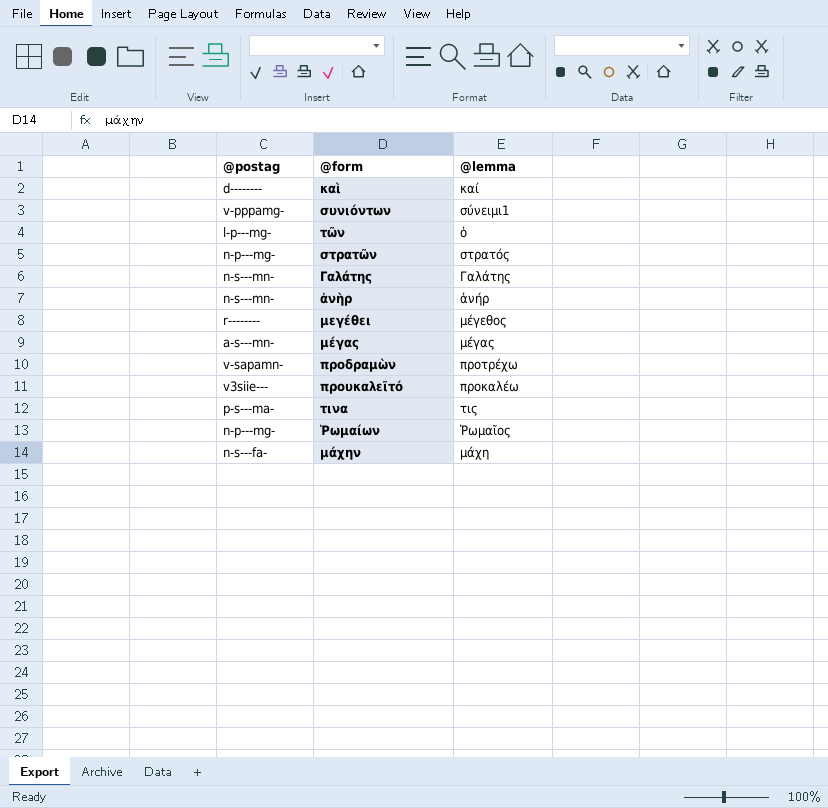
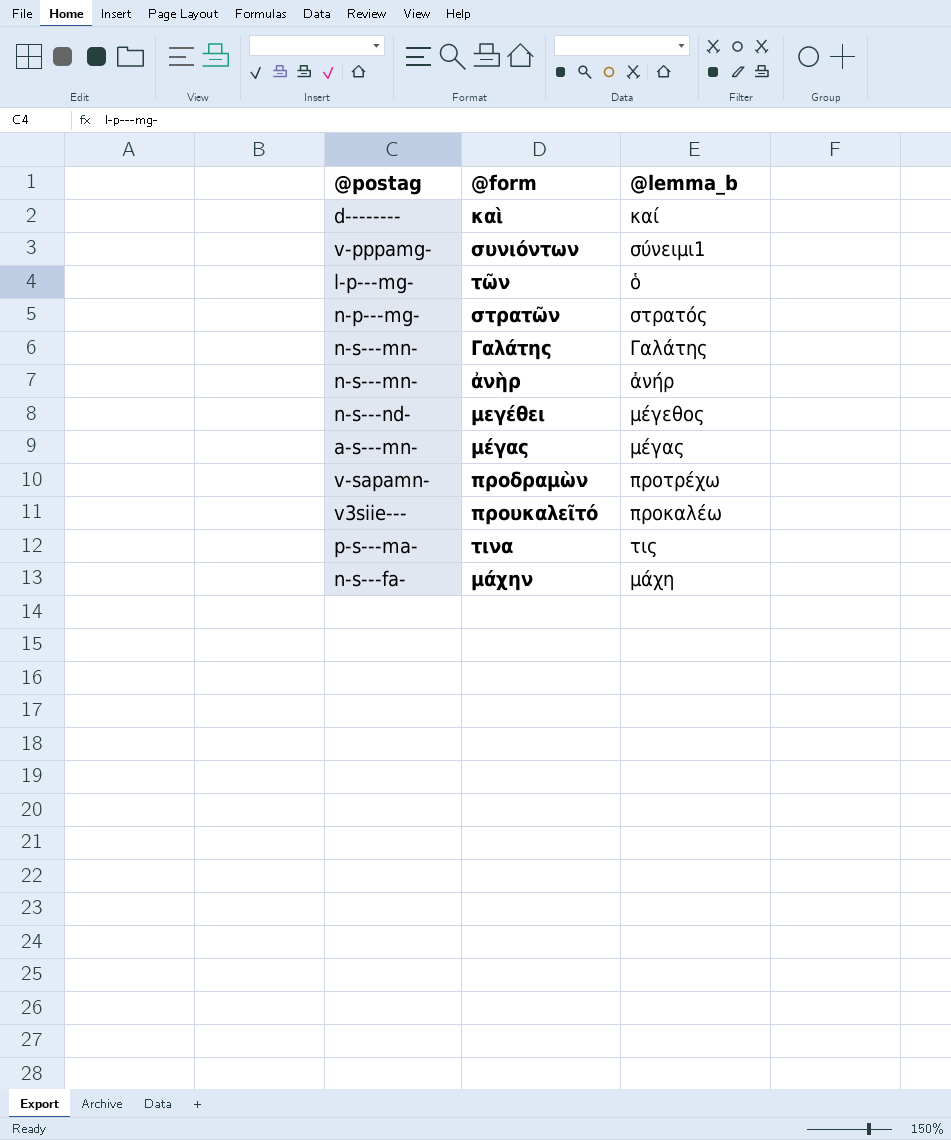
column name: @lemma -> @lemma_b
row Ῥωμαίων: n-p---mg- | Ῥωμαῖος -> none
μεγέθει | @postag: r-------- -> n-s---nd-

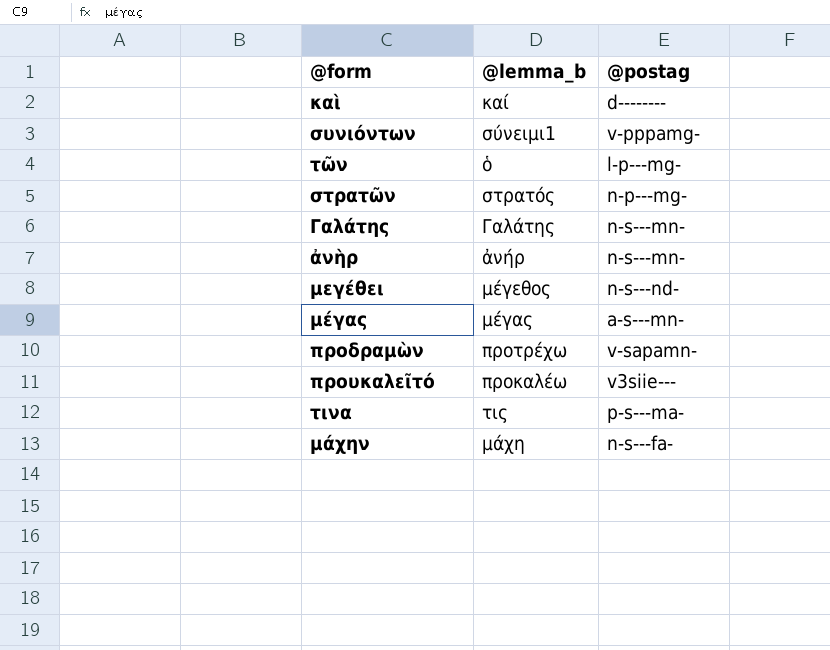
column @postag | position: 1 -> 3

